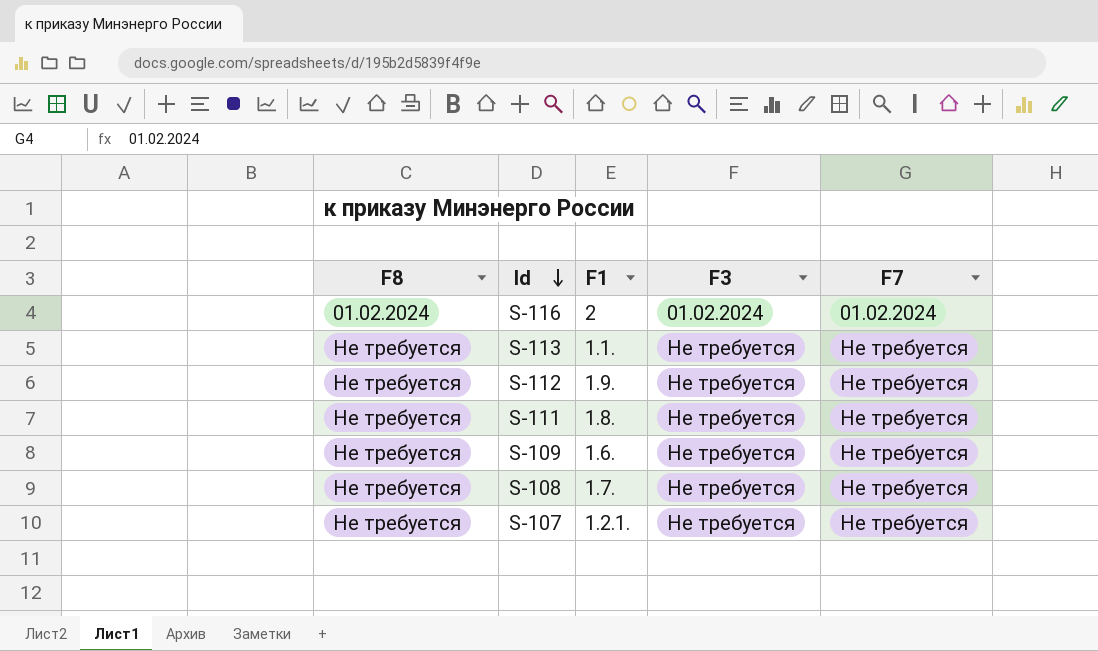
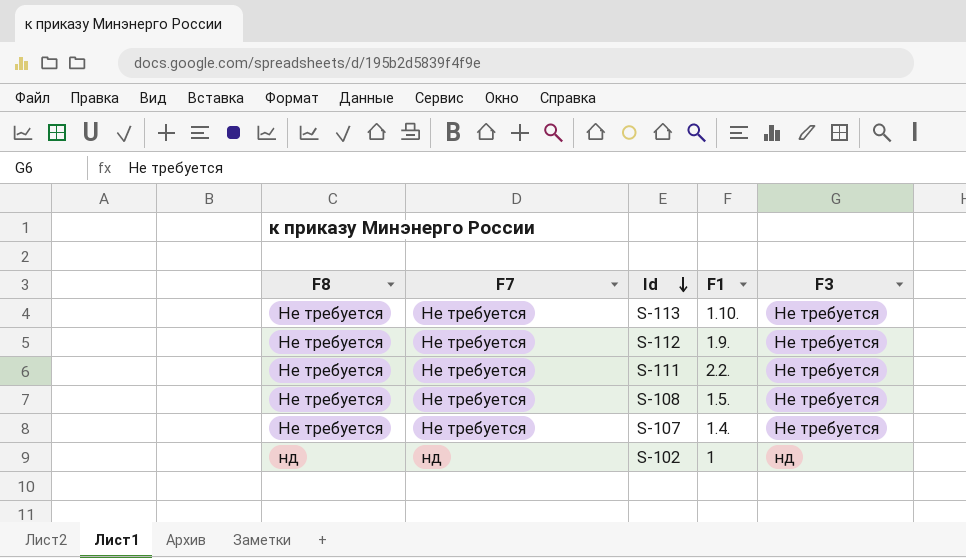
column F7 | position: 5 -> 2
row S-116: 01.02.2024 | 2 | 01.02.2024 | 01.02.2024 -> none
row S-109: Не требуется | 1.6. | Не требуется | Не требуется -> none
S-113 | F1: 1.1. -> 1.10.
S-111 | F1: 1.8. -> 2.2.
S-108 | F1: 1.7. -> 1.5.
S-107 | F1: 1.2.1. -> 1.4.
row S-102: none -> нд | нд | 1 | нд

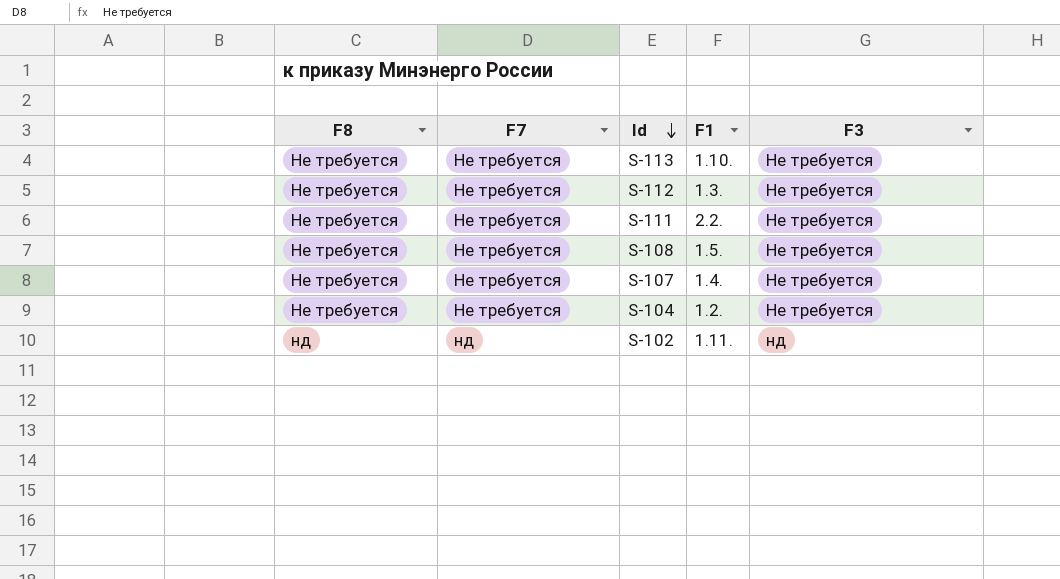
S-112 | F1: 1.9. -> 1.3.
row S-104: none -> Не требуется | Не требуется | 1.2. | Не требуется
S-102 | F1: 1 -> 1.11.

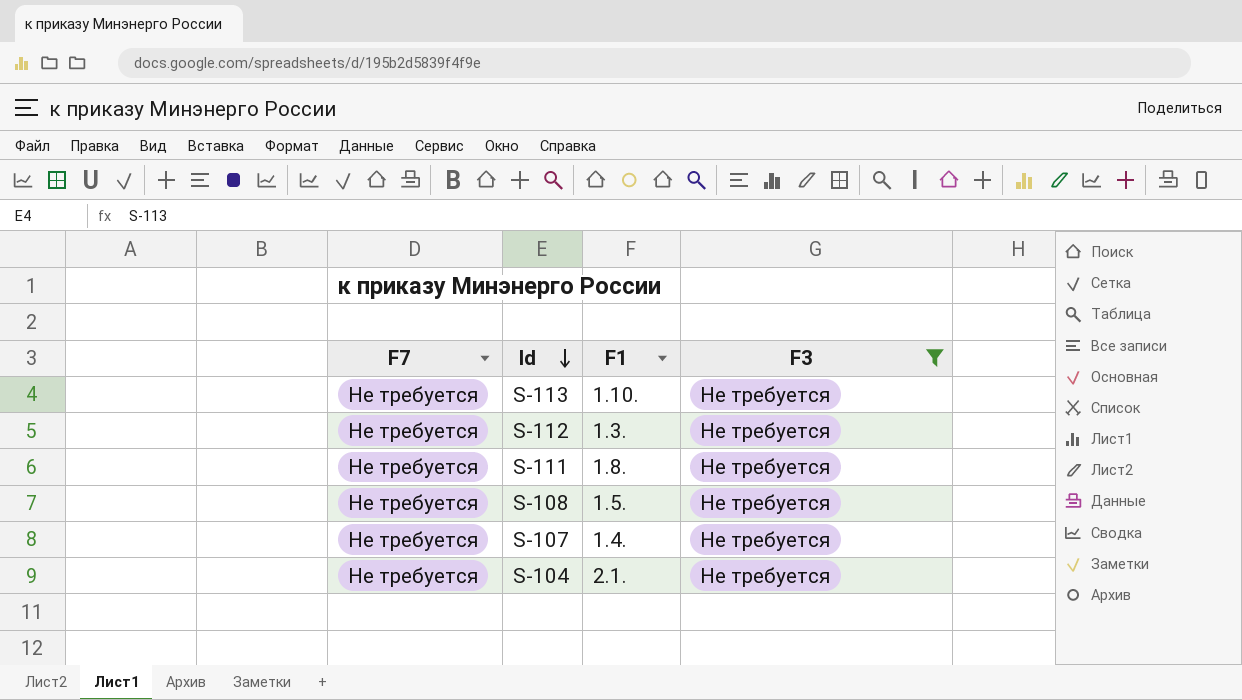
filter: none -> F3 = Не требуется
column F8 | position: 1 -> none
S-111 | F1: 2.2. -> 1.8.
S-104 | F1: 1.2. -> 2.1.

